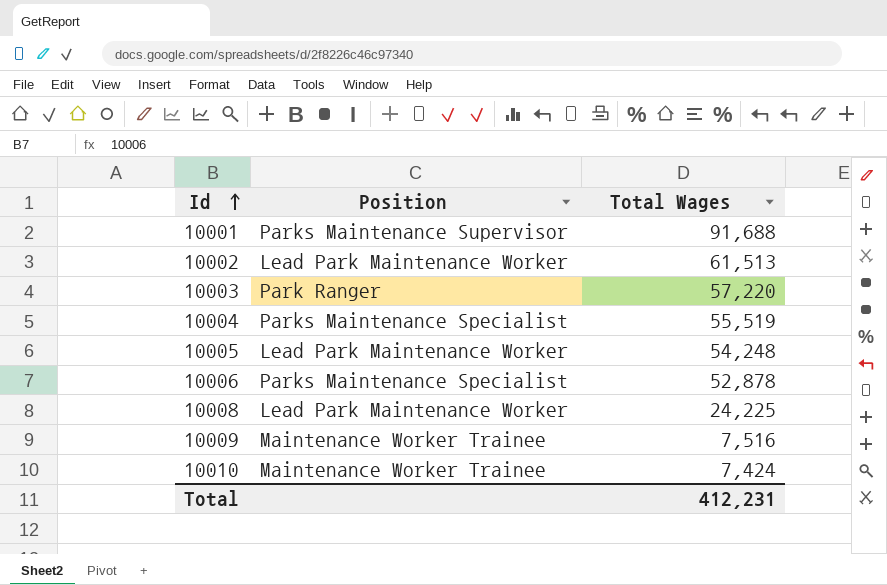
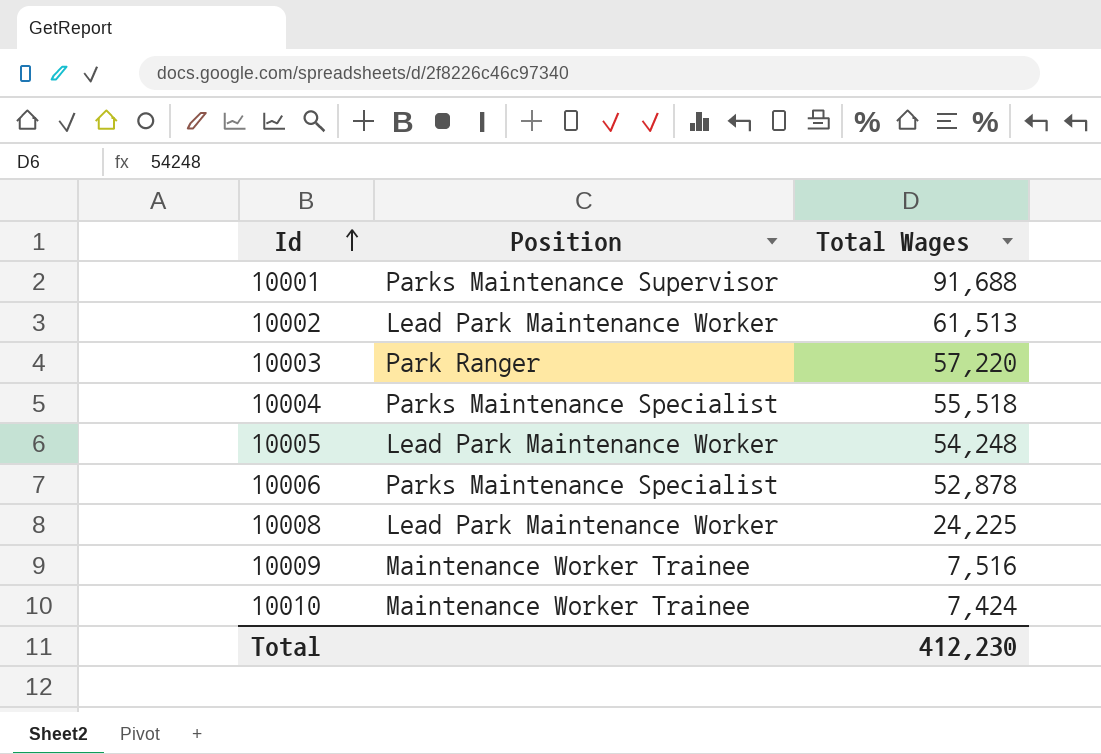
10004 | Total Wages: 55,519 -> 55,518
Total | Total Wages: 412,231 -> 412,230

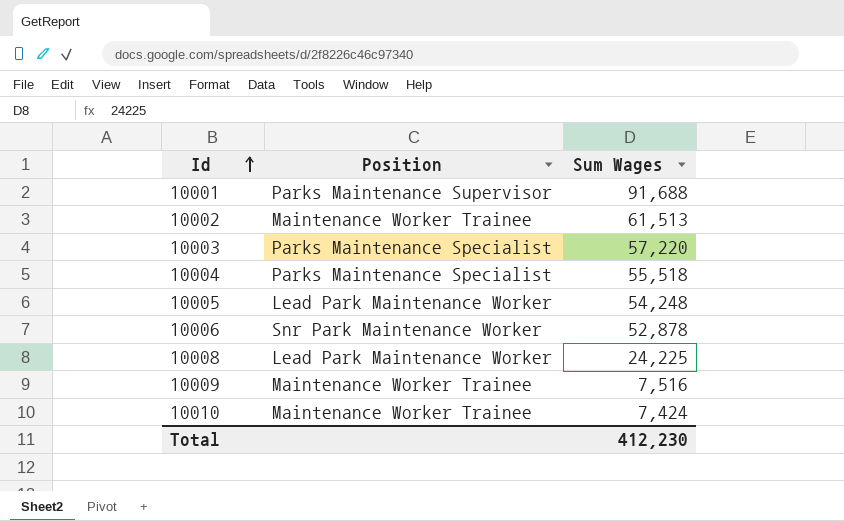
column name: Total Wages -> Sum Wages
10002 | Position: Lead Park Maintenance Worker -> Maintenance Worker Trainee
10003 | Position: Park Ranger -> Parks Maintenance Specialist
10006 | Position: Parks Maintenance Specialist -> Snr Park Maintenance Worker

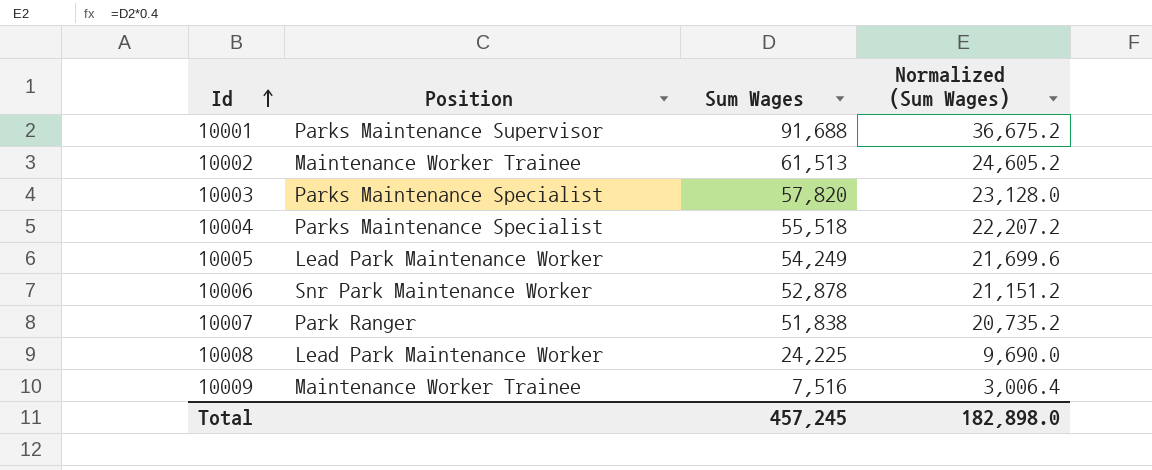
column Normalized (Sum Wages) | formula: none -> [Sum Wages] * 0.4
row 10010: Maintenance Worker Trainee | 7,424 -> none
10003 | Sum Wages: 57,220 -> 57,820
10005 | Sum Wages: 54,248 -> 54,249
row 10007: none -> Park Ranger | 51,838 | 20,735.2
Total | Sum Wages: 412,230 -> 457,245

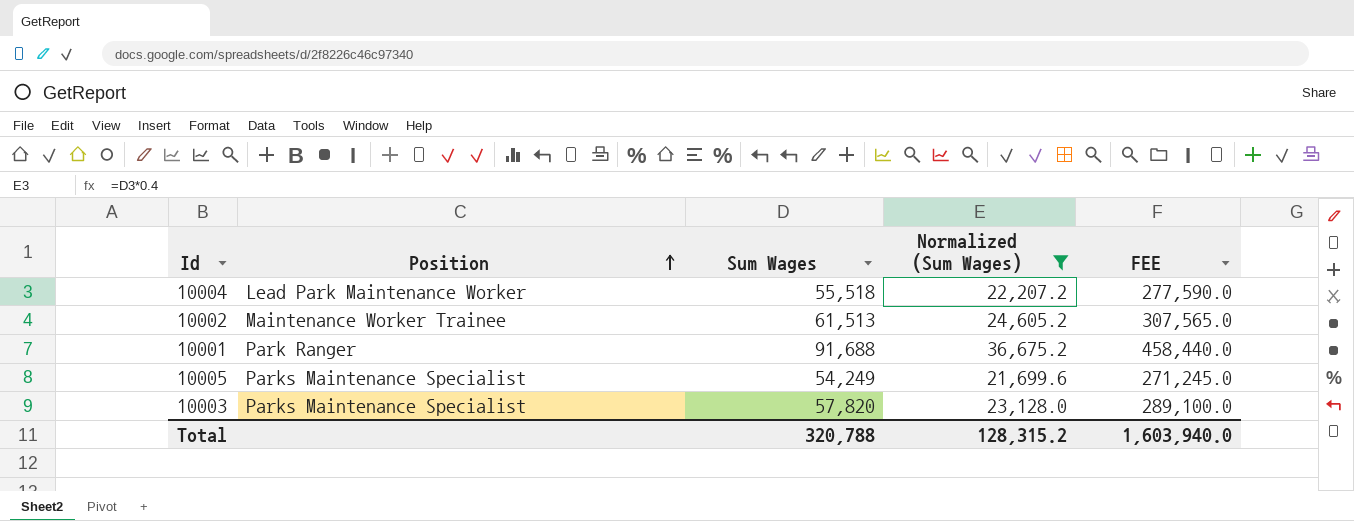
filter: none -> Normalized (Sum Wages) >= 21,699.6
row order: Id ascending -> Position ascending
column FEE | formula: none -> [Sum Wages] * 5
10004 | Position: Parks Maintenance Specialist -> Lead Park Maintenance Worker
10001 | Position: Parks Maintenance Supervisor -> Park Ranger
10005 | Position: Lead Park Maintenance Worker -> Parks Maintenance Specialist
Total | Sum Wages: 457,245 -> 320,788
Total | Normalized (Sum Wages): 182,898.0 -> 128,315.2

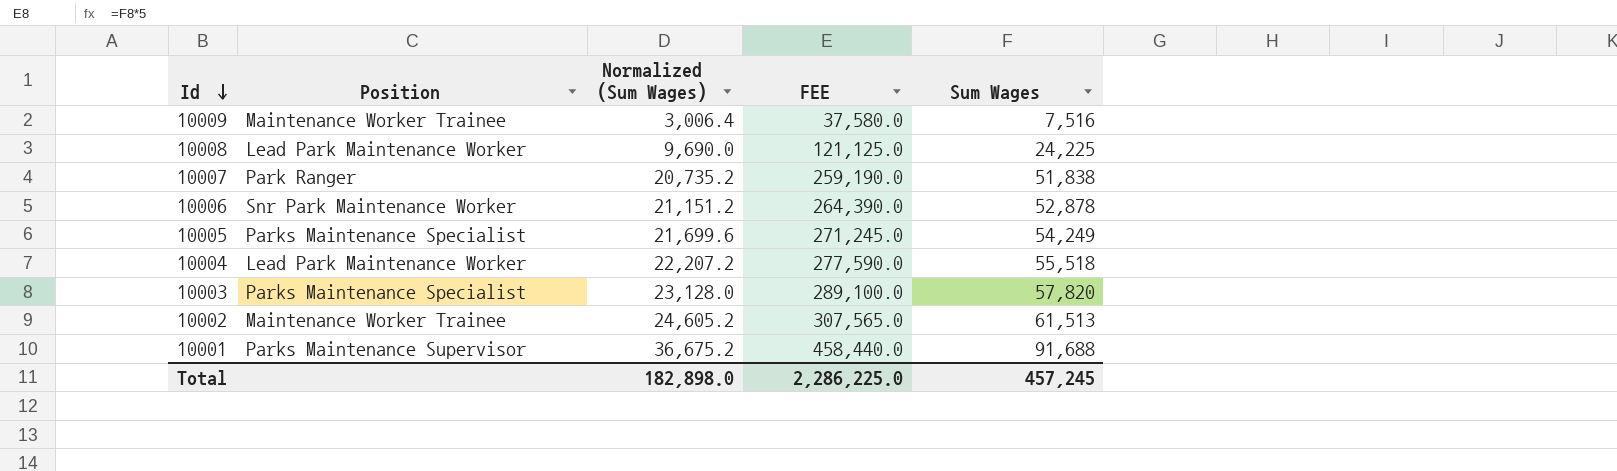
filter: Normalized (Sum Wages) >= 21,699.6 -> none
row order: Position ascending -> Id descending
column Sum Wages | position: 3 -> 5
10001 | Position: Park Ranger -> Parks Maintenance Supervisor
Total | Normalized (Sum Wages): 128,315.2 -> 182,898.0
Total | FEE: 1,603,940.0 -> 2,286,225.0
Total | Sum Wages: 320,788 -> 457,245

